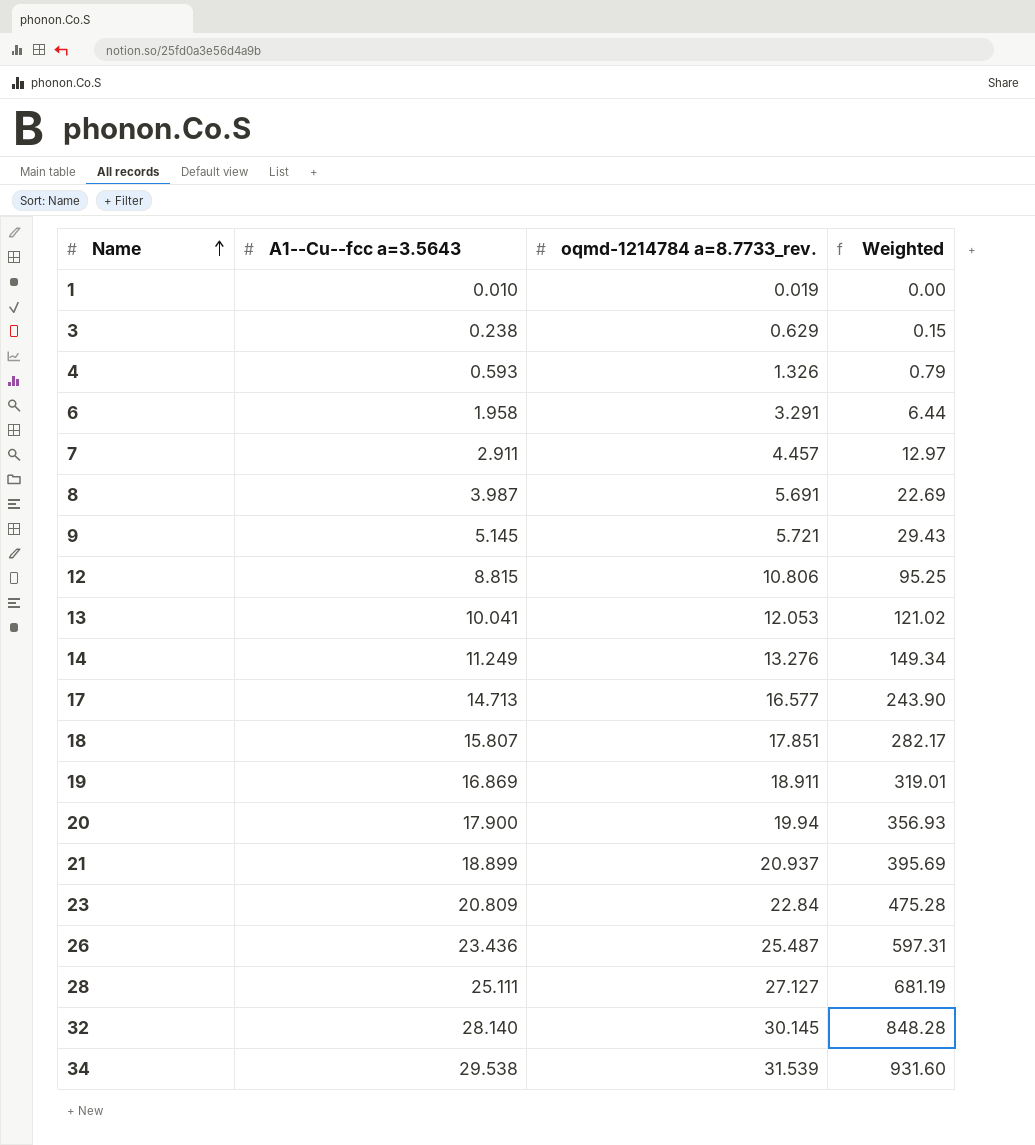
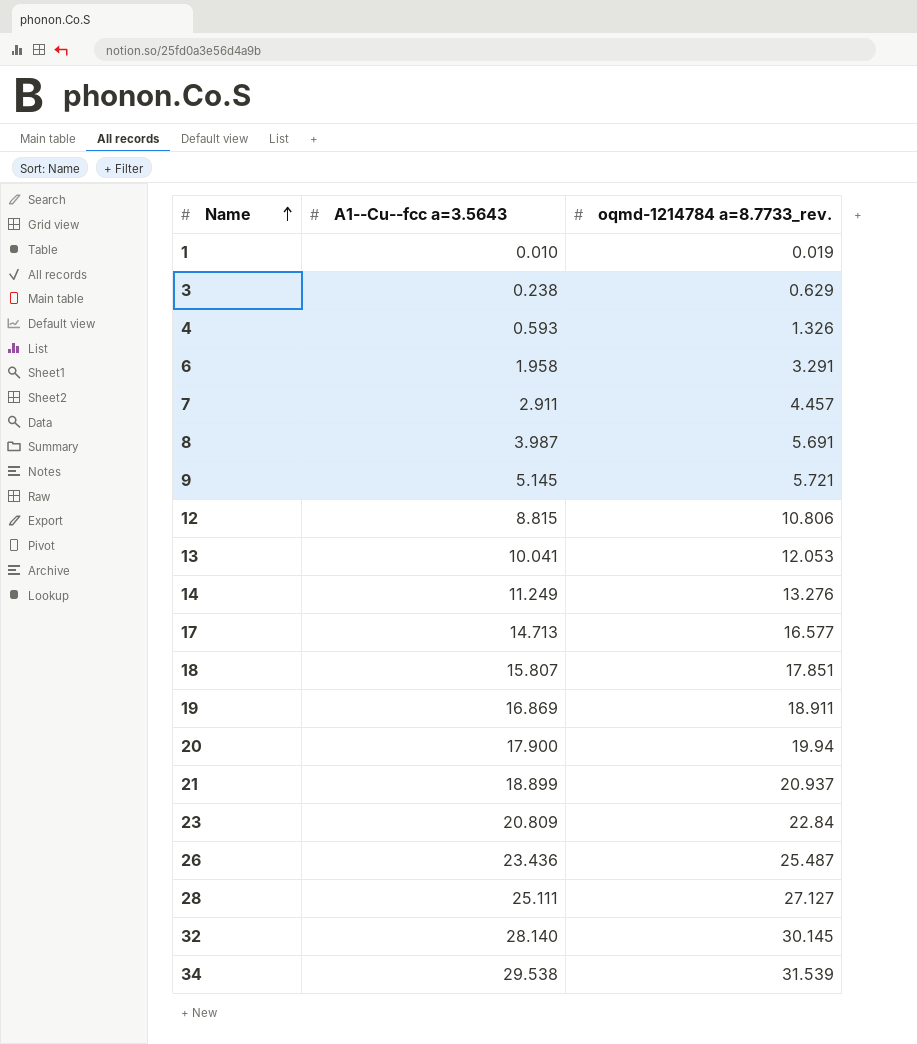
column Weighted | formula: [A1--Cu--fcc a=3.5643] * [oqmd-1214784 a=8.7733_rev.] -> none

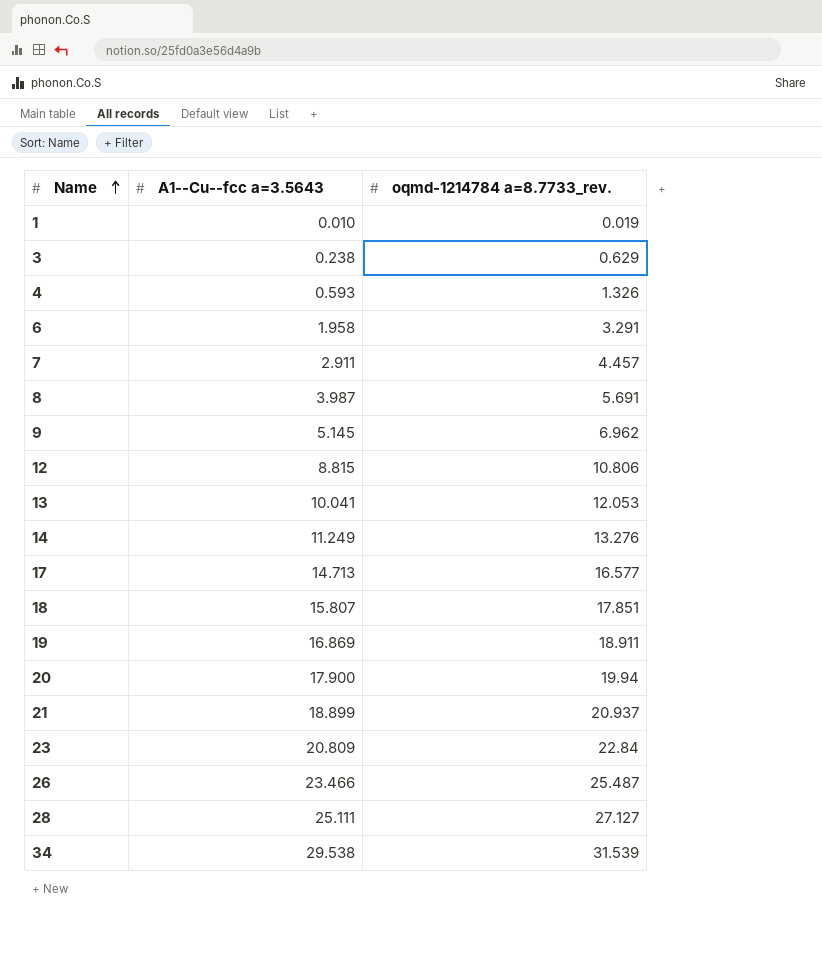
row 32: 28.140 | 30.145 -> none
9 | oqmd-1214784 a=8.7733_rev.: 5.721 -> 6.962
26 | A1--Cu--fcc a=3.5643: 23.436 -> 23.466

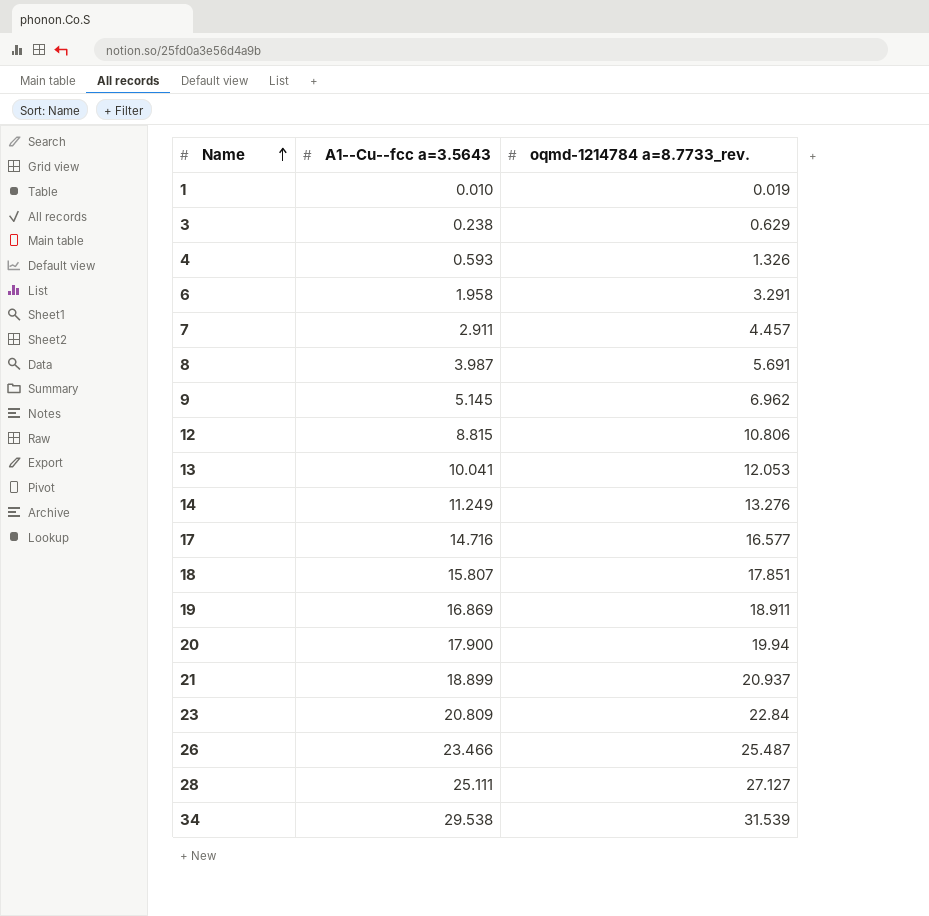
17 | A1--Cu--fcc a=3.5643: 14.713 -> 14.716

